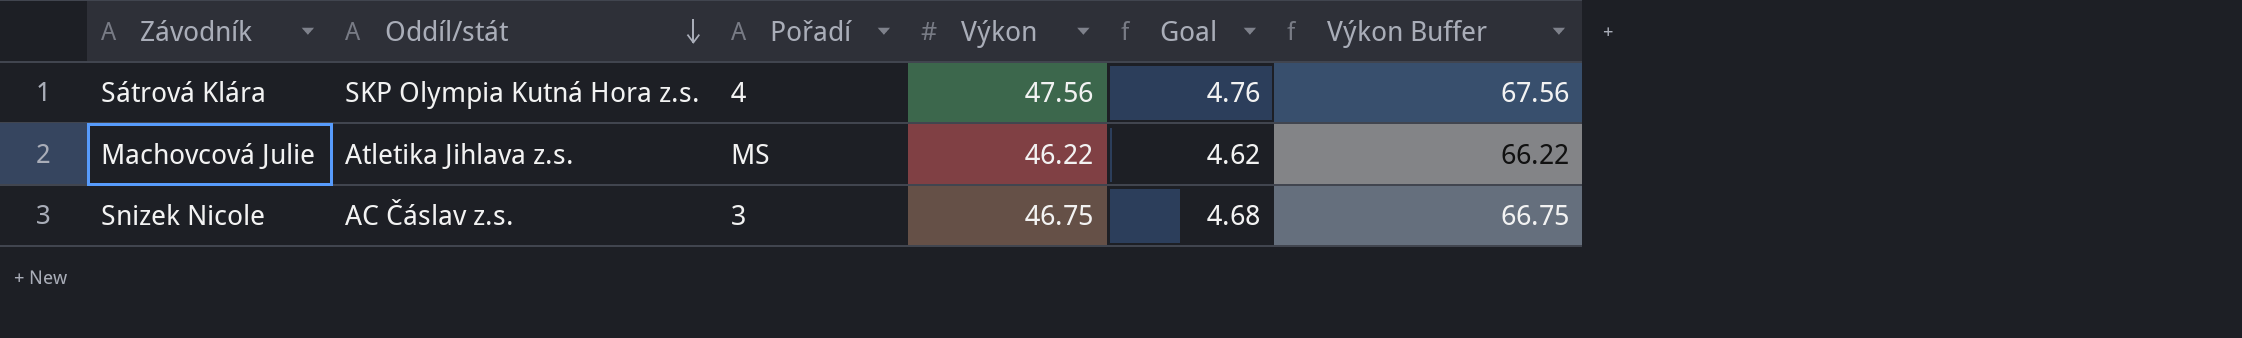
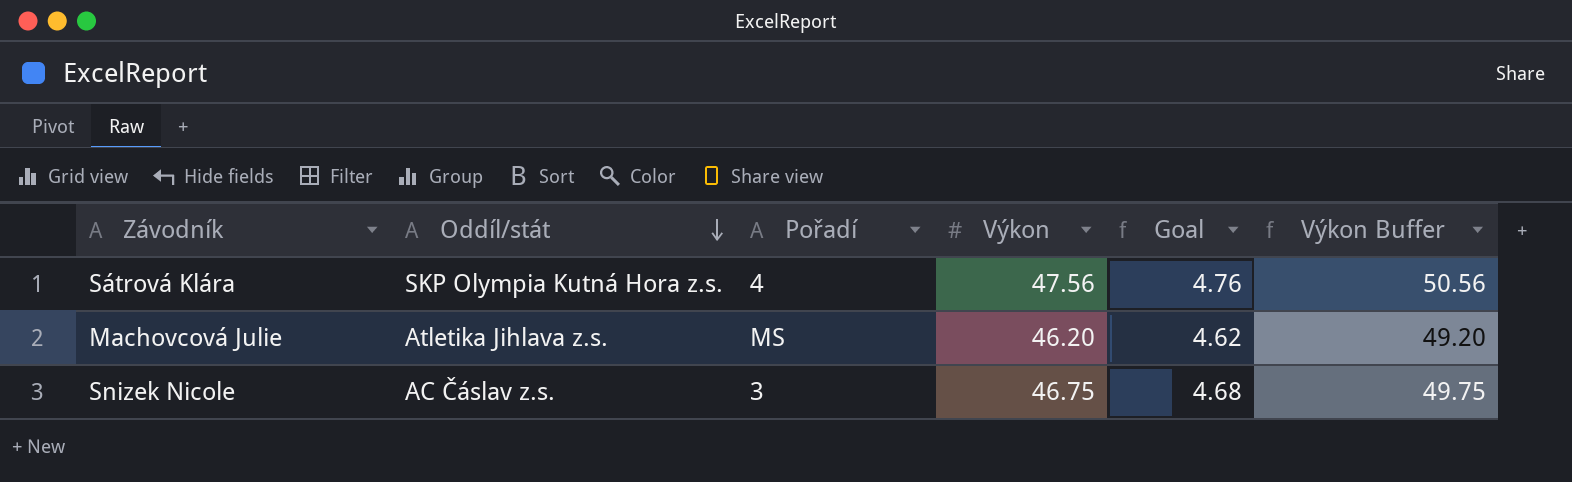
column Výkon Buffer | formula: [Výkon] + 20 -> [Výkon] + 3
Machovcová Julie | Výkon: 46.22 -> 46.20

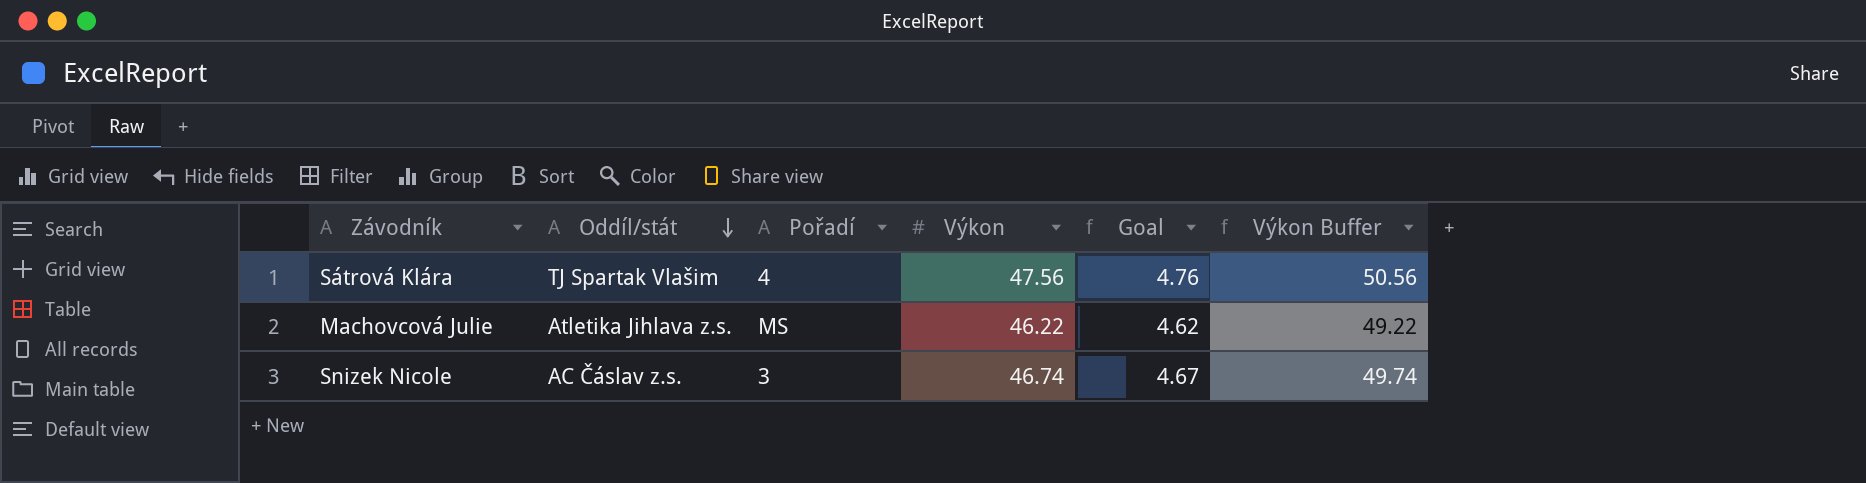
Sátrová Klára | Oddíl/stát: SKP Olympia Kutná Hora z.s. -> TJ Spartak Vlašim
Machovcová Julie | Výkon: 46.20 -> 46.22
Machovcová Julie | Výkon Buffer: 49.20 -> 49.22
Snizek Nicole | Výkon: 46.75 -> 46.74
Snizek Nicole | Goal: 4.68 -> 4.67
Snizek Nicole | Výkon Buffer: 49.75 -> 49.74

